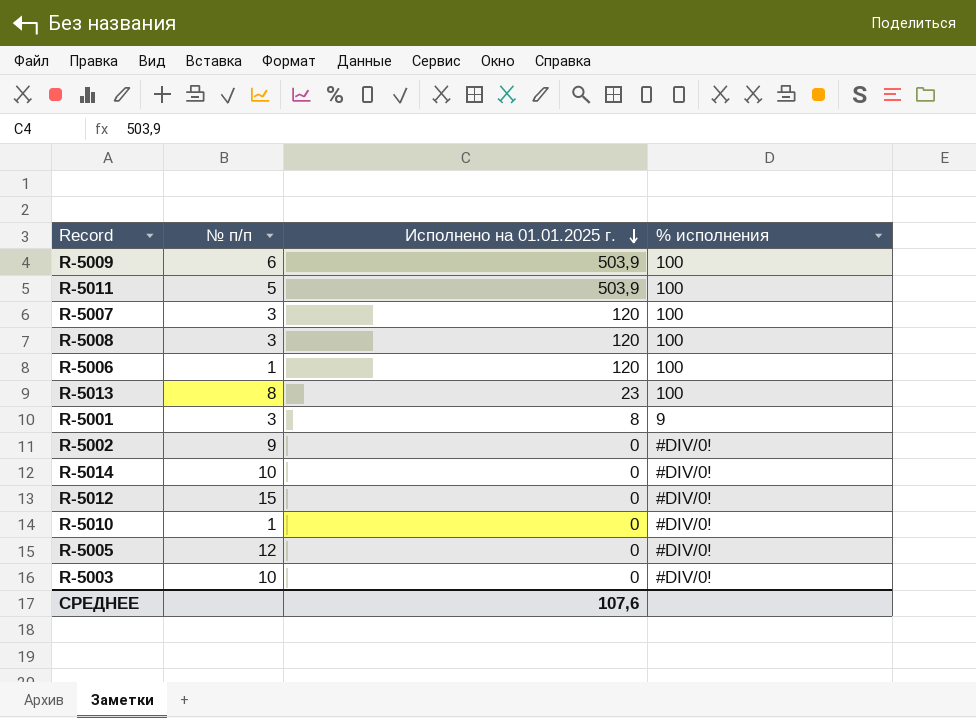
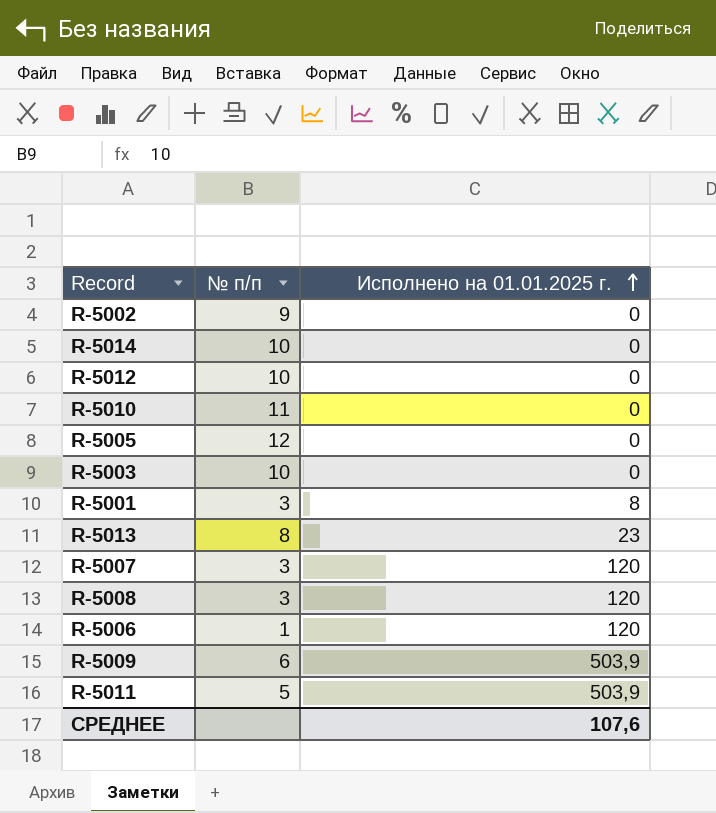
row order: Исполнено на 01.01.2025 г. descending -> Исполнено на 01.01.2025 г. ascending
column % исполнения | position: 4 -> none
R-5012 | № п/п: 15 -> 10
R-5010 | № п/п: 1 -> 11

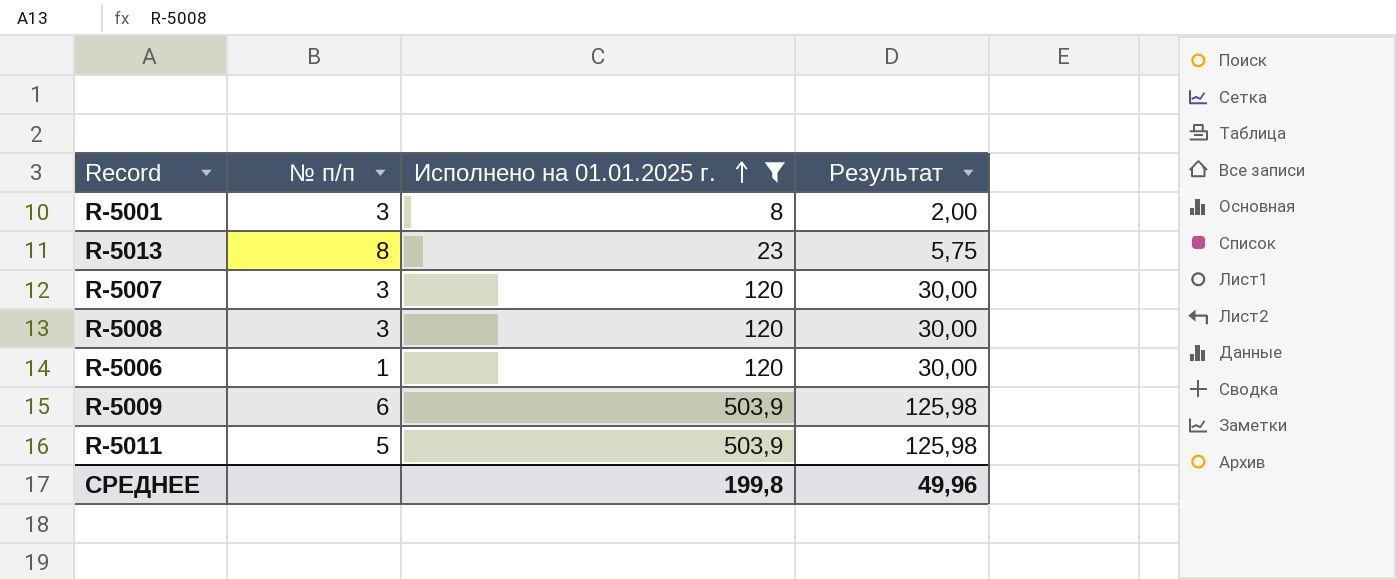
filter: none -> Исполнено на 01.01.2025 г. != 0
column Результат | formula: none -> [Исполнено на 01.01.2025 г.] * 0,25
СРЕДНЕЕ | Исполнено на 01.01.2025 г.: 107,6 -> 199,8

